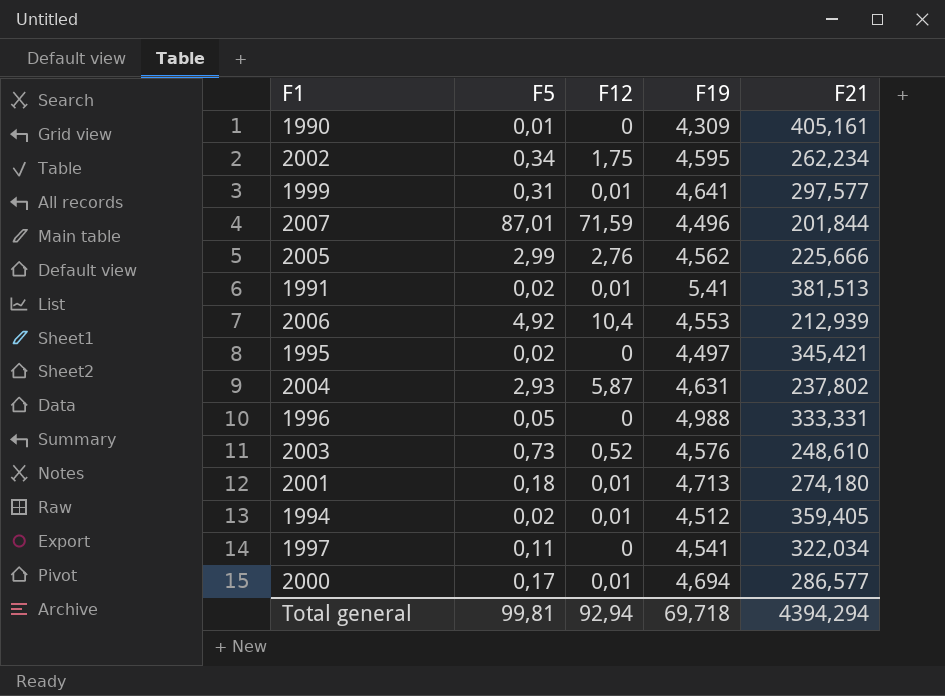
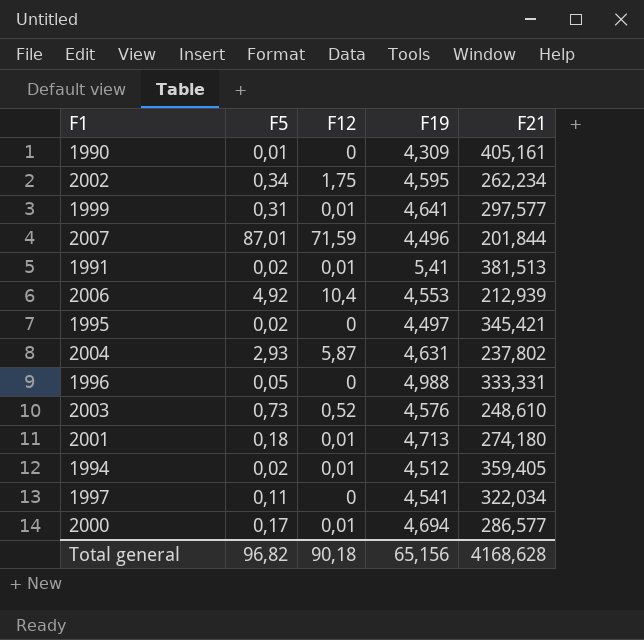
row 2005: 2,99 | 2,76 | 4,562 | 225,666 -> none
Total general | F5: 99,81 -> 96,82
Total general | F12: 92,94 -> 90,18
Total general | F19: 69,718 -> 65,156
Total general | F21: 4394,294 -> 4168,628

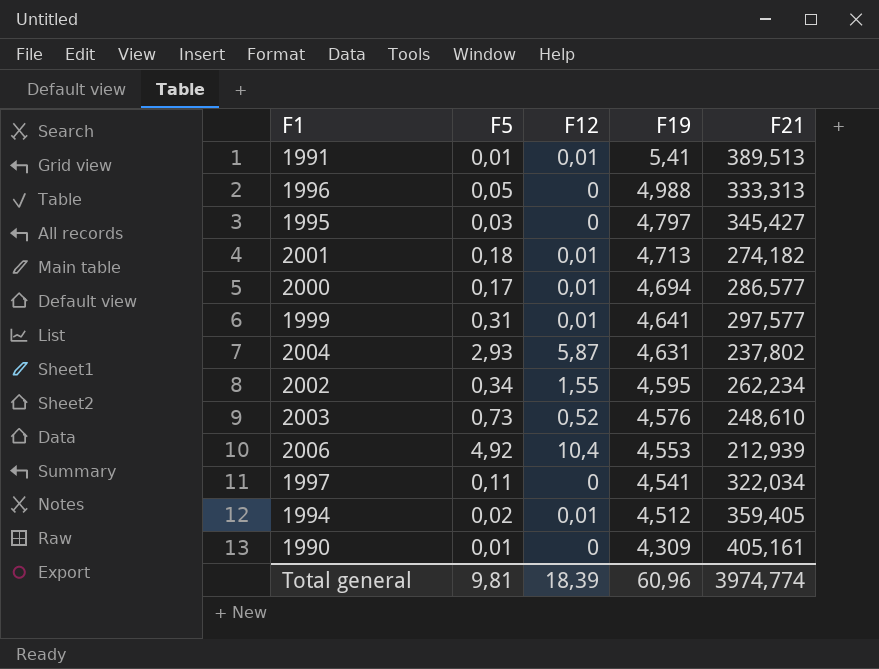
row order: none -> F19 descending
row 2007: 87,01 | 71,59 | 4,496 | 201,844 -> none
1991 | F5: 0,02 -> 0,01
1991 | F21: 381,513 -> 389,513
1996 | F21: 333,331 -> 333,313
1995 | F5: 0,02 -> 0,03
1995 | F19: 4,497 -> 4,797
1995 | F21: 345,421 -> 345,427
2001 | F21: 274,180 -> 274,182
2002 | F12: 1,75 -> 1,55
Total general | F5: 96,82 -> 9,81
Total general | F12: 90,18 -> 18,39
Total general | F19: 65,156 -> 60,96
Total general | F21: 4168,628 -> 3974,774

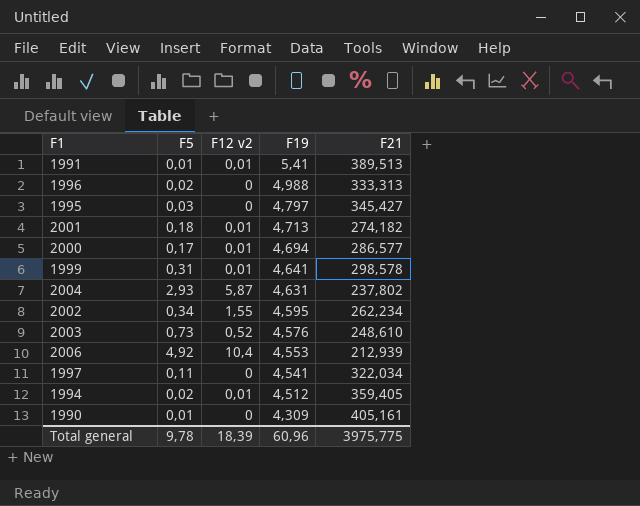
column name: F12 -> F12 v2
1996 | F5: 0,05 -> 0,02
1999 | F21: 297,577 -> 298,578
Total general | F5: 9,81 -> 9,78
Total general | F21: 3974,774 -> 3975,775

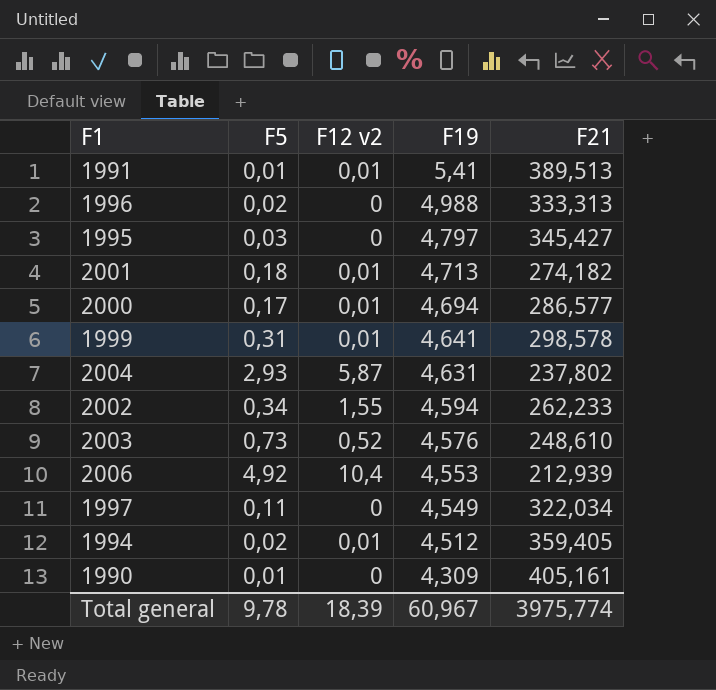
2002 | F19: 4,595 -> 4,594
2002 | F21: 262,234 -> 262,233
1997 | F19: 4,541 -> 4,549
Total general | F19: 60,96 -> 60,967
Total general | F21: 3975,775 -> 3975,774

